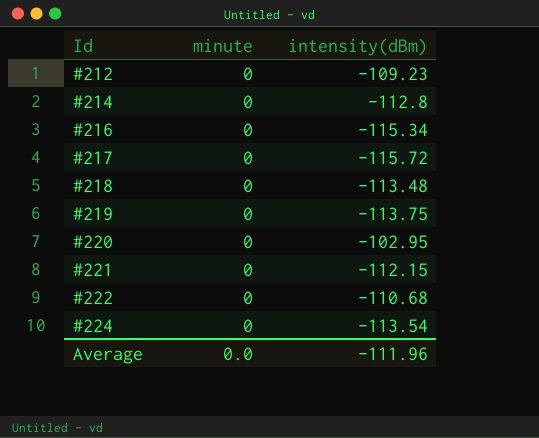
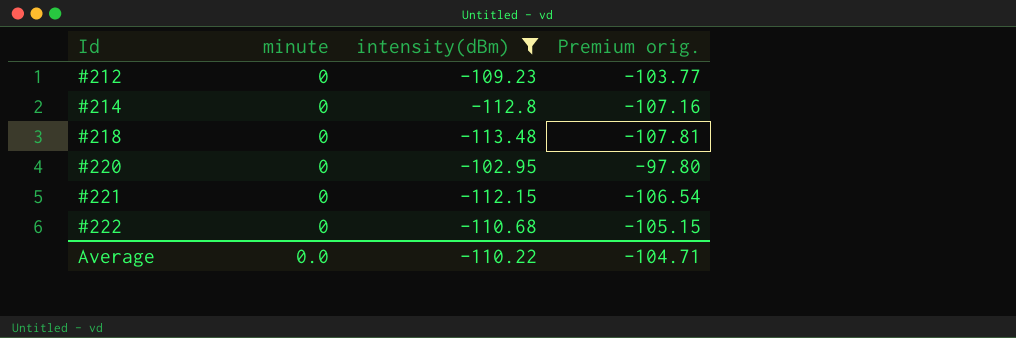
filter: none -> intensity(dBm) >= -113.48
column Premium orig. | formula: none -> [intensity(dBm)] * 0.95
Average | intensity(dBm): -111.96 -> -110.22

